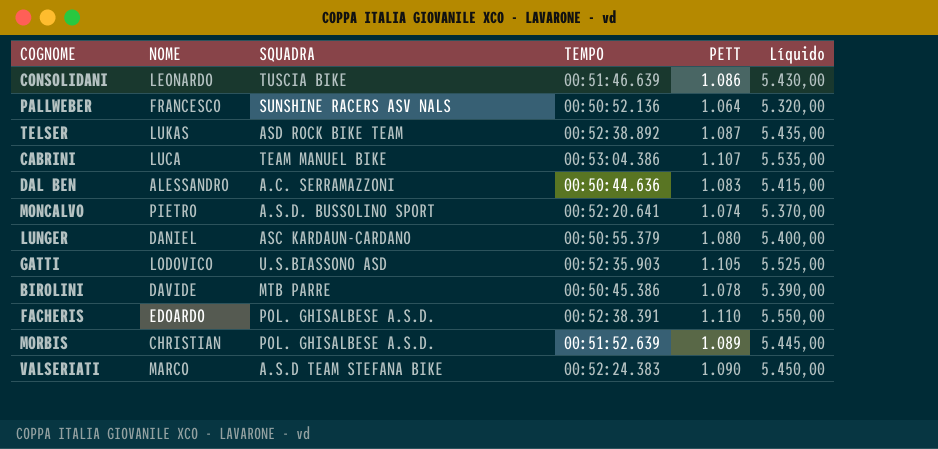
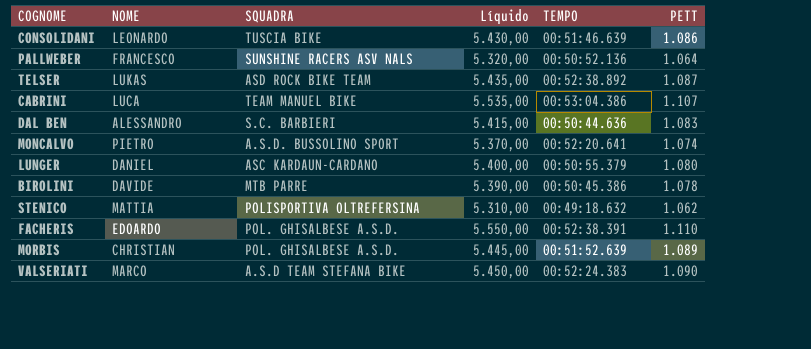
column Líquido | position: 6 -> 4
row GATTI: LODOVICO | U.S.BIASSONO ASD | 00:52:35.903 | 1.105 | 5.525,00 -> none
DAL BEN | SQUADRA: A.C. SERRAMAZZONI -> S.C. BARBIERI
row STENICO: none -> MATTIA | POLISPORTIVA OLTREFERSINA | 5.310,00 | 00:49:18.632 | 1.062

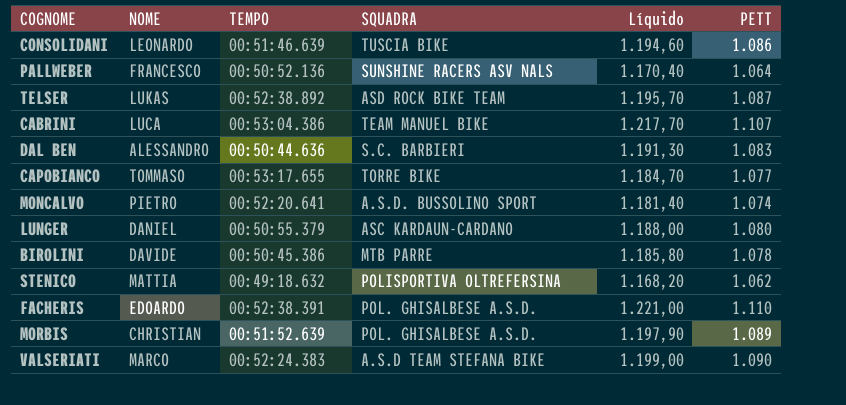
column TEMPO | position: 5 -> 3
column Líquido | formula: [PETT] * 5 -> [PETT] * 1,1
row CAPOBIANCO: none -> TOMMASO | 00:53:17.655 | TORRE BIKE | 1.184,70 | 1.077

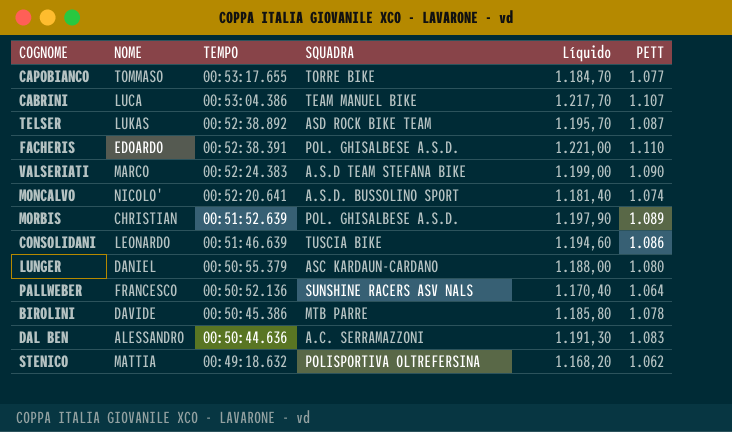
row order: none -> TEMPO descending
MONCALVO | NOME: PIETRO -> NICOLO'
DAL BEN | SQUADRA: S.C. BARBIERI -> A.C. SERRAMAZZONI

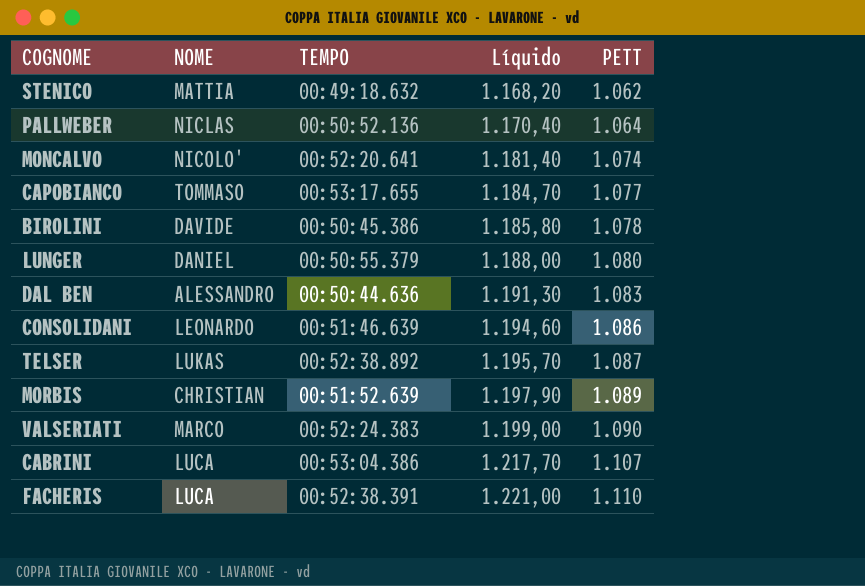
row order: TEMPO descending -> Líquido ascending
column SQUADRA | position: 4 -> none
PALLWEBER | NOME: FRANCESCO -> NICLAS
FACHERIS | NOME: EDOARDO -> LUCA

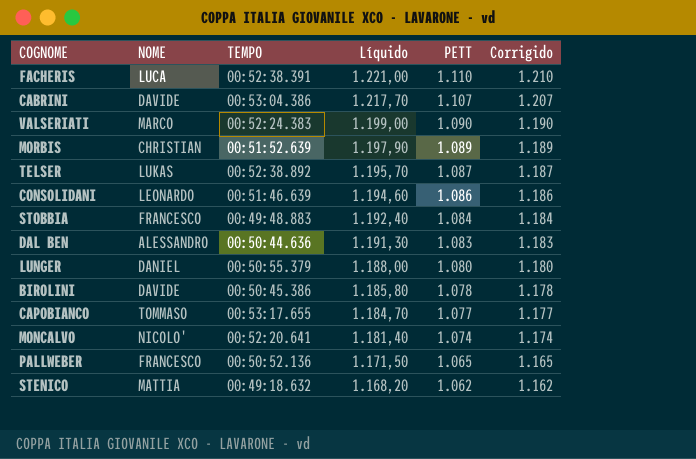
row order: Líquido ascending -> Líquido descending
column Corrigido | formula: none -> [PETT] + 100
CABRINI | NOME: LUCA -> DAVIDE
row STOBBIA: none -> FRANCESCO | 00:49:48.883 | 1.192,40 | 1.084 | 1.184
PALLWEBER | NOME: NICLAS -> FRANCESCO
PALLWEBER | Líquido: 1.170,40 -> 1.171,50
PALLWEBER | PETT: 1.064 -> 1.065

